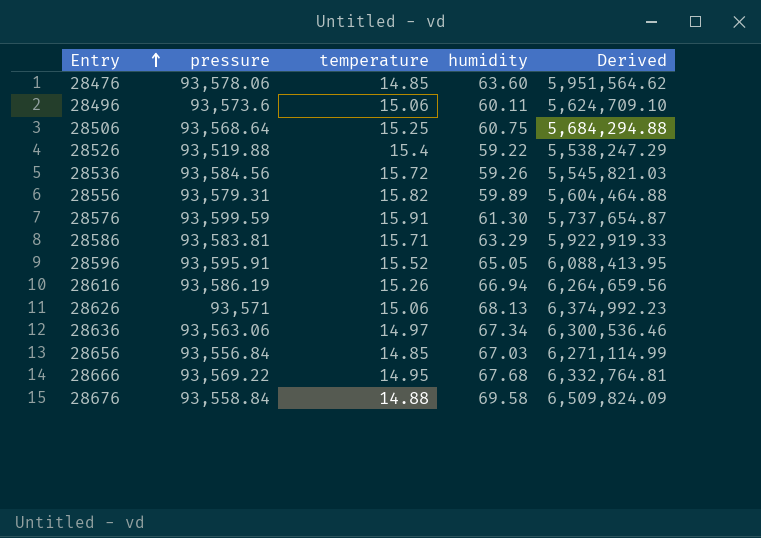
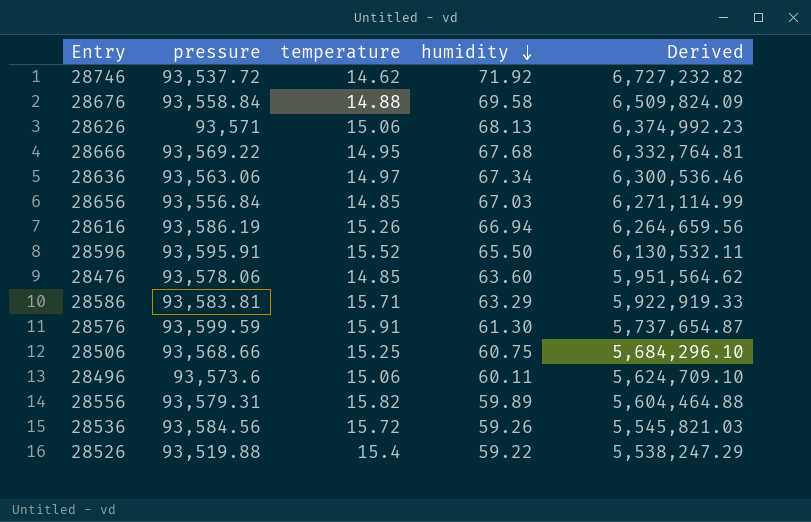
row order: Entry ascending -> humidity descending
row 28746: none -> 93,537.72 | 14.62 | 71.92 | 6,727,232.82
28596 | humidity: 65.05 -> 65.50
28596 | Derived: 6,088,413.95 -> 6,130,532.11
28506 | pressure: 93,568.64 -> 93,568.66
28506 | Derived: 5,684,294.88 -> 5,684,296.10

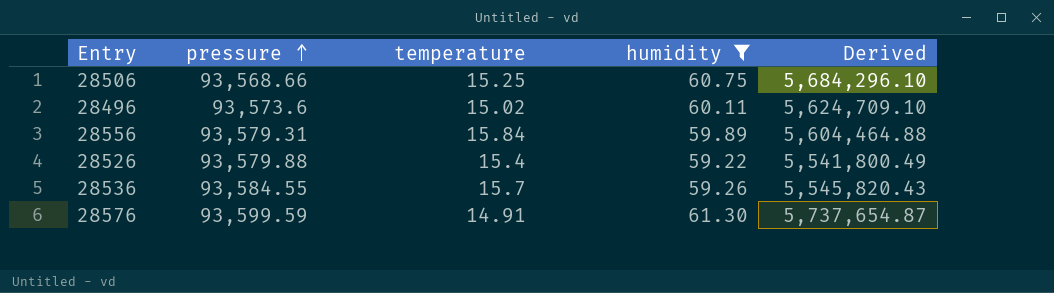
filter: none -> humidity <= 61.30
row order: humidity descending -> pressure ascending
28496 | temperature: 15.06 -> 15.02
28556 | temperature: 15.82 -> 15.84
28526 | pressure: 93,519.88 -> 93,579.88
28526 | Derived: 5,538,247.29 -> 5,541,800.49
28536 | pressure: 93,584.56 -> 93,584.55
28536 | temperature: 15.72 -> 15.7
28536 | Derived: 5,545,821.03 -> 5,545,820.43
28576 | temperature: 15.91 -> 14.91

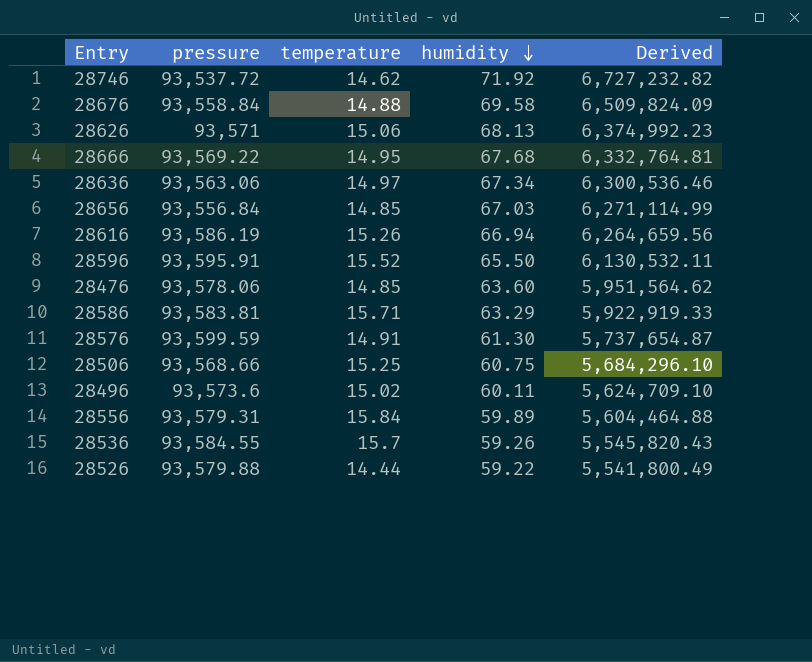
filter: humidity <= 61.30 -> none
row order: pressure ascending -> humidity descending
28526 | temperature: 15.4 -> 14.44

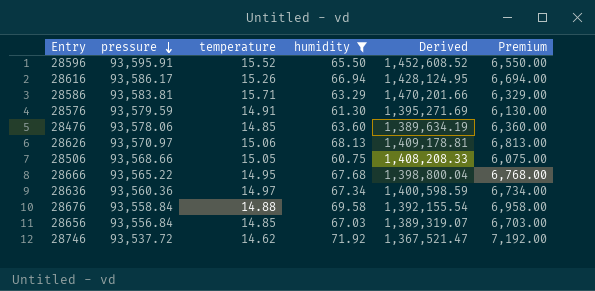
filter: none -> humidity >= 60.75
row order: humidity descending -> pressure descending
column Derived | formula: [pressure] * [humidity] -> [pressure] * [temperature]
column Premium | formula: none -> [humidity] * 100
28616 | pressure: 93,586.19 -> 93,586.17
28576 | pressure: 93,599.59 -> 93,579.59
28626 | pressure: 93,571 -> 93,570.97
28506 | temperature: 15.25 -> 15.05
28666 | pressure: 93,569.22 -> 93,565.22
28636 | pressure: 93,563.06 -> 93,560.36

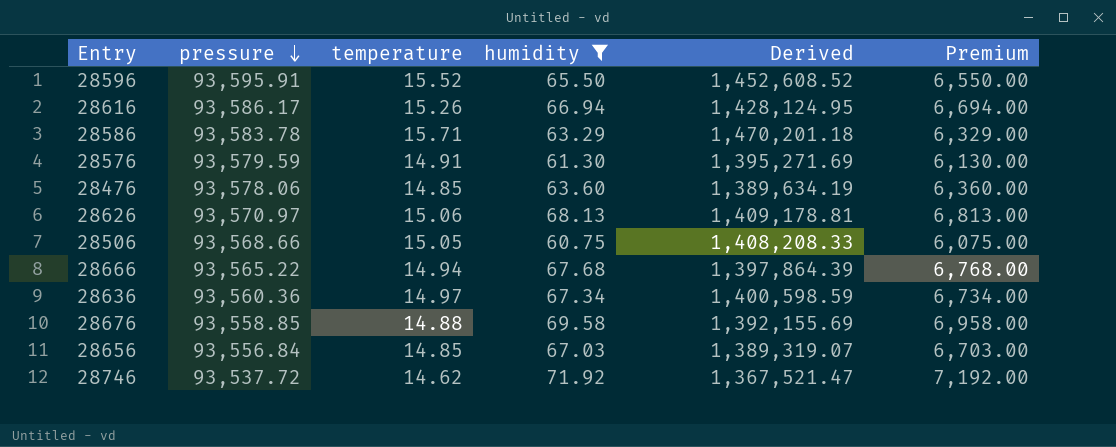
28586 | pressure: 93,583.81 -> 93,583.78
28586 | Derived: 1,470,201.66 -> 1,470,201.18
28666 | temperature: 14.95 -> 14.94
28666 | Derived: 1,398,800.04 -> 1,397,864.39
28676 | pressure: 93,558.84 -> 93,558.85
28676 | Derived: 1,392,155.54 -> 1,392,155.69

